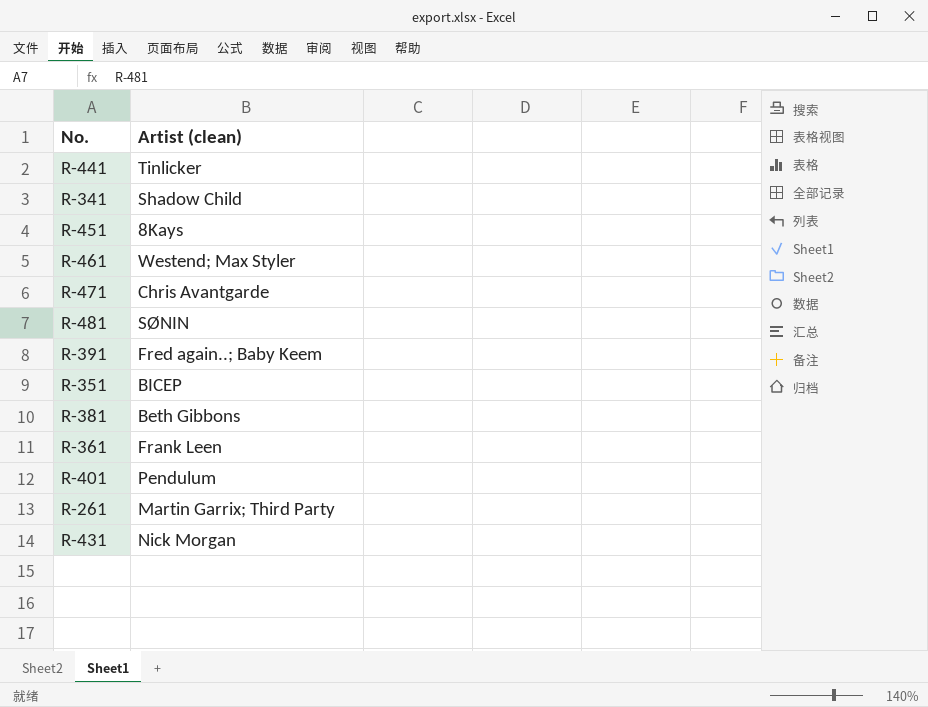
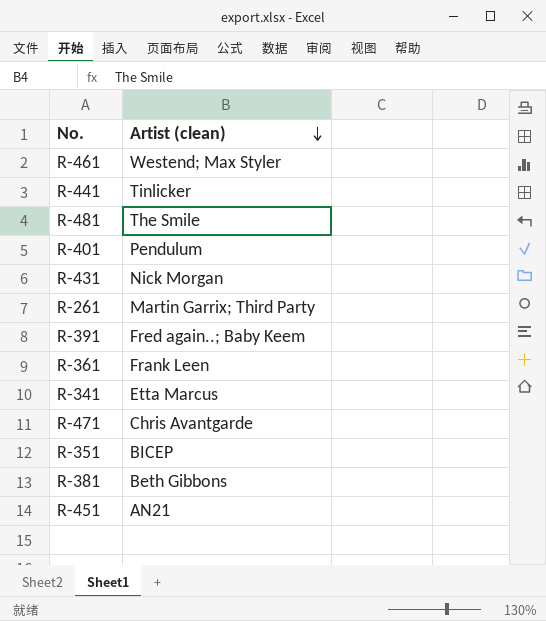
row order: none -> Artist (clean) descending
R-481 | Artist (clean): SØNIN -> The Smile
R-341 | Artist (clean): Shadow Child -> Etta Marcus
R-451 | Artist (clean): 8Kays -> AN21

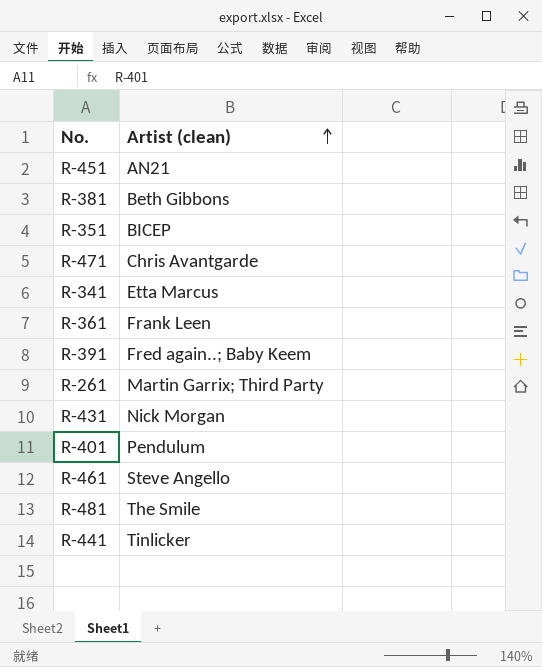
row order: Artist (clean) descending -> Artist (clean) ascending
R-461 | Artist (clean): Westend; Max Styler -> Steve Angello

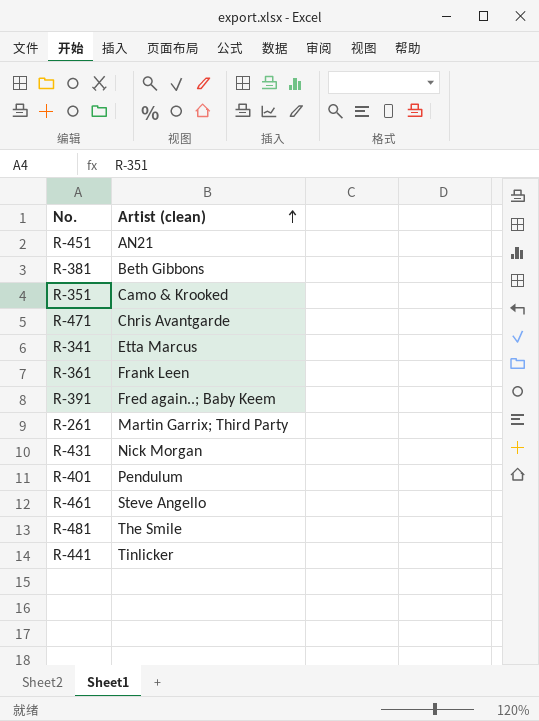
R-351 | Artist (clean): BICEP -> Camo & Krooked

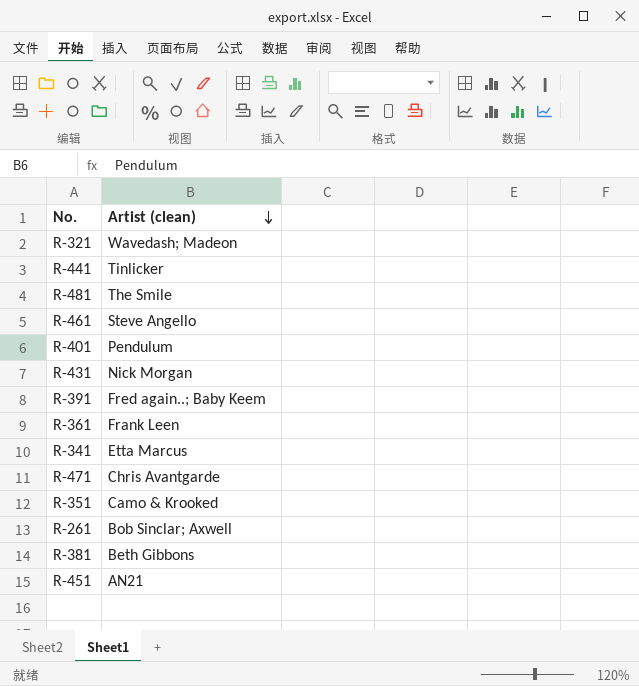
row order: Artist (clean) ascending -> Artist (clean) descending
row R-321: none -> Wavedash; Madeon
R-261 | Artist (clean): Martin Garrix; Third Party -> Bob Sinclar; Axwell

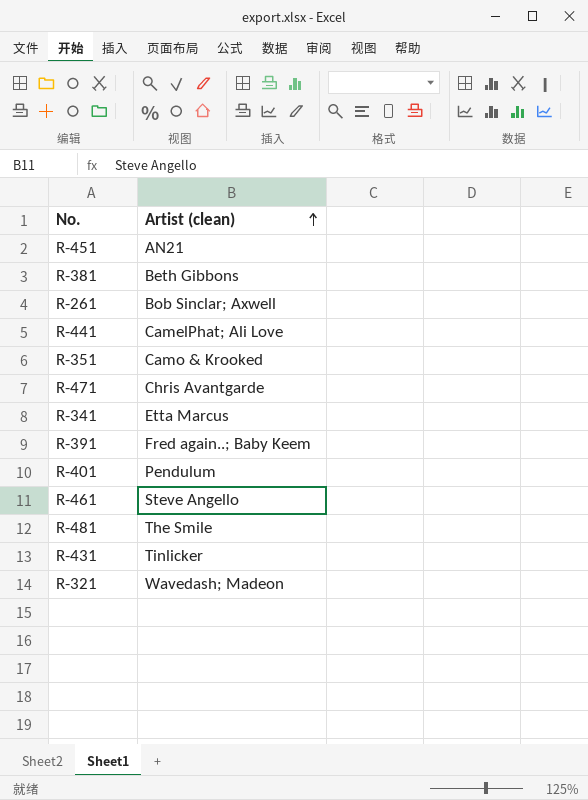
row order: Artist (clean) descending -> Artist (clean) ascending
row R-361: Frank Leen -> none
R-441 | Artist (clean): Tinlicker -> CamelPhat; Ali Love
R-431 | Artist (clean): Nick Morgan -> Tinlicker

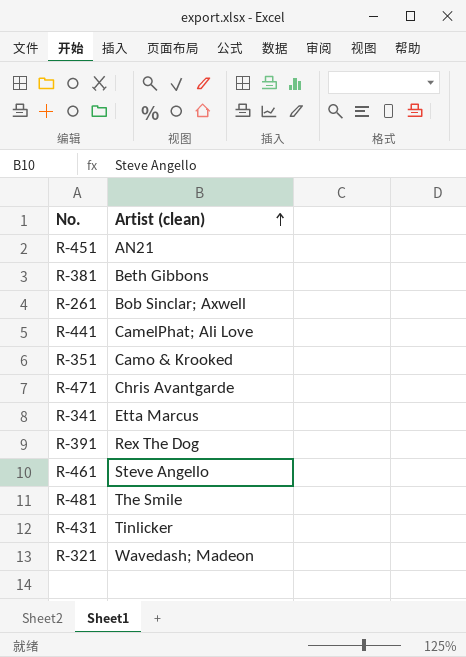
row R-401: Pendulum -> none
R-391 | Artist (clean): Fred again..; Baby Keem -> Rex The Dog

